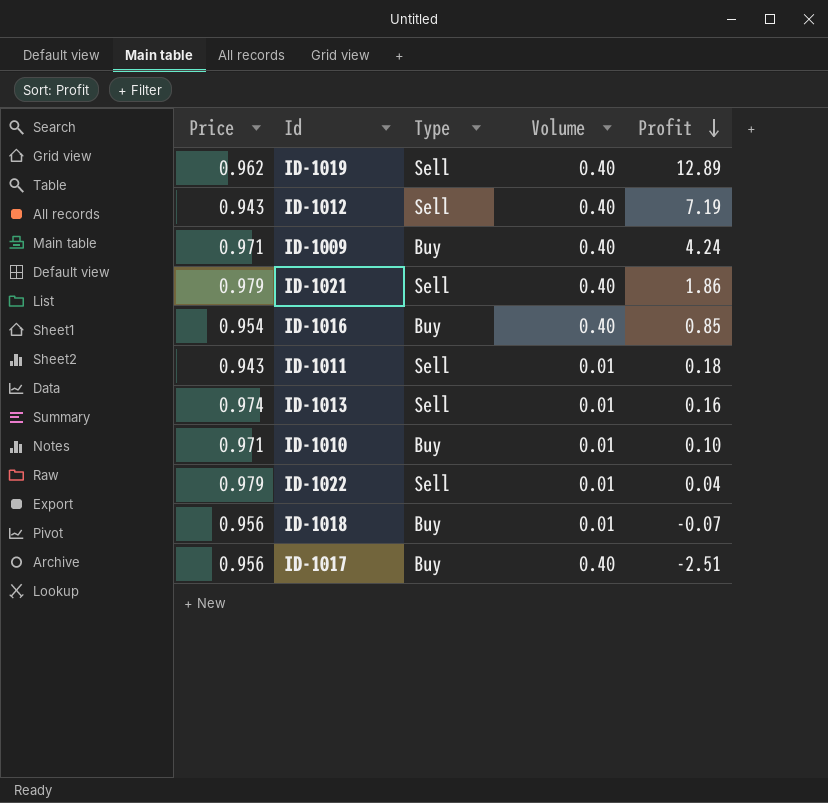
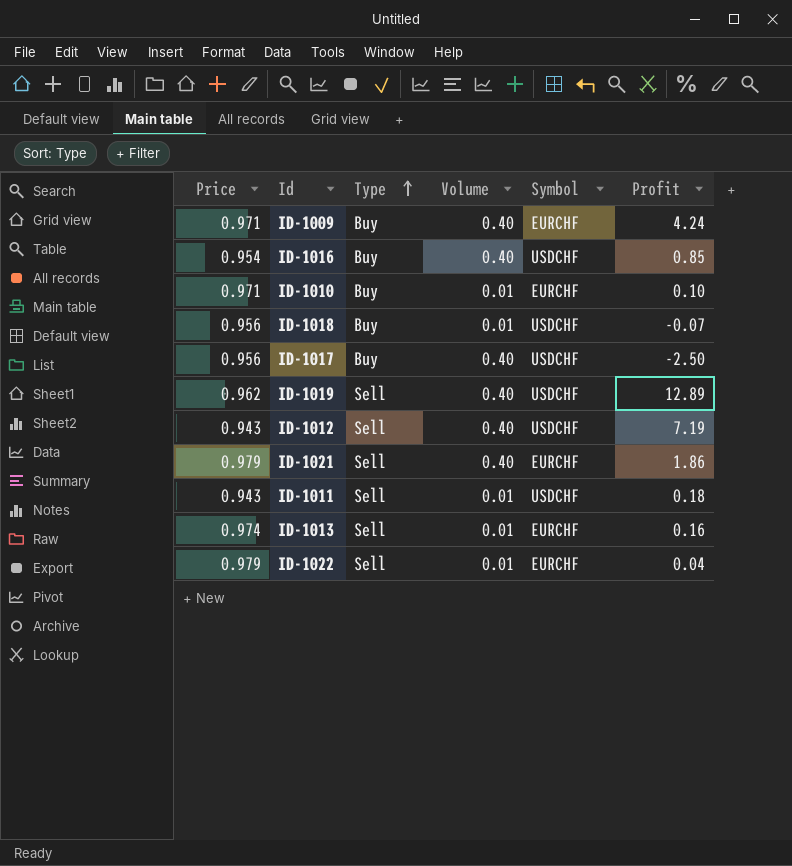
row order: Profit descending -> Type ascending
column Symbol | position: none -> 5
ID-1017 | Profit: -2.51 -> -2.50

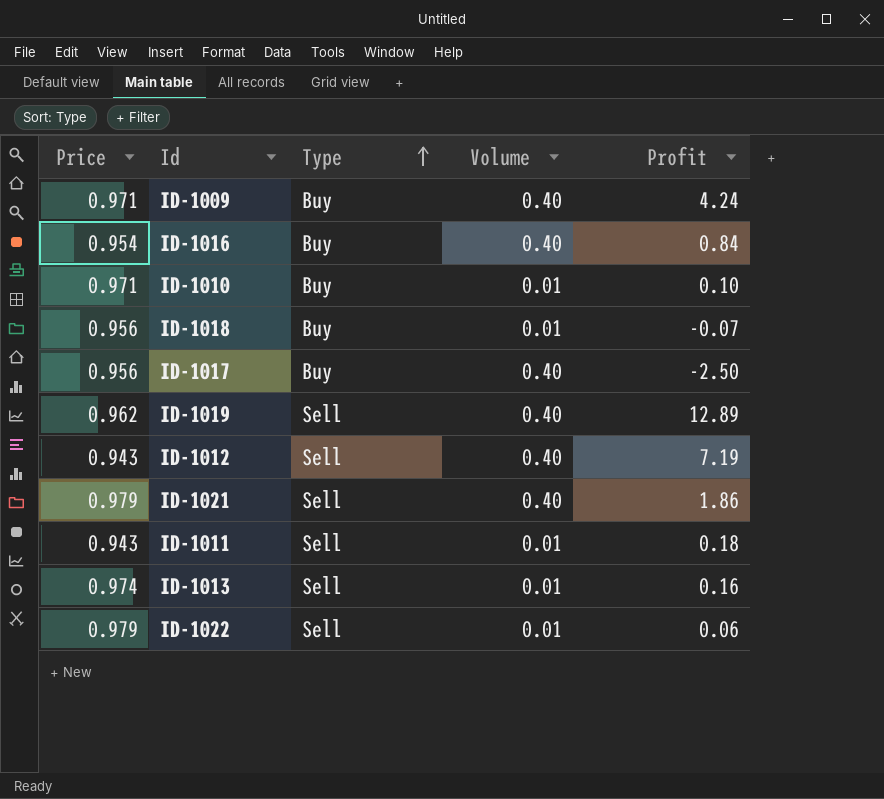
column Symbol | position: 5 -> none
ID-1016 | Profit: 0.85 -> 0.84
ID-1022 | Profit: 0.04 -> 0.06

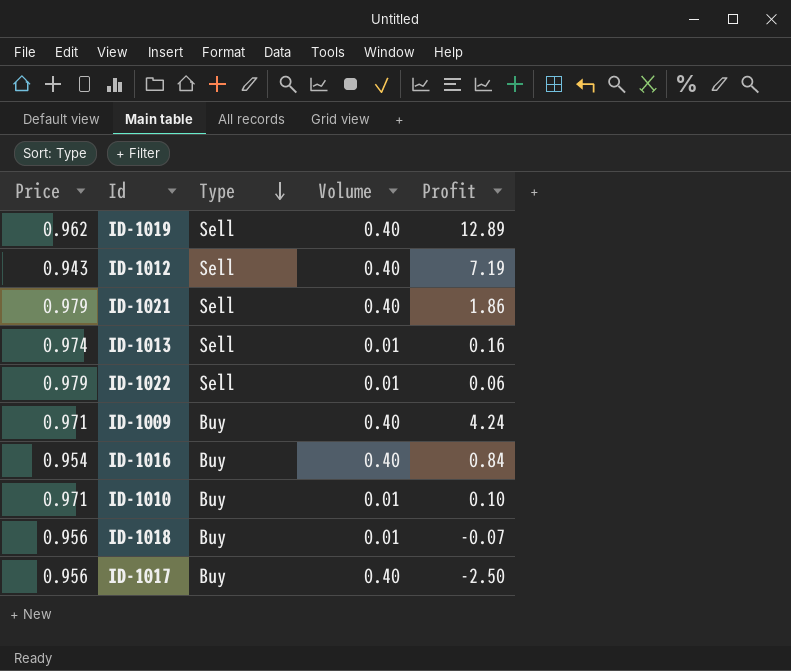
row order: Type ascending -> Type descending
row ID-1011: 0.943 | Sell | 0.01 | 0.18 -> none

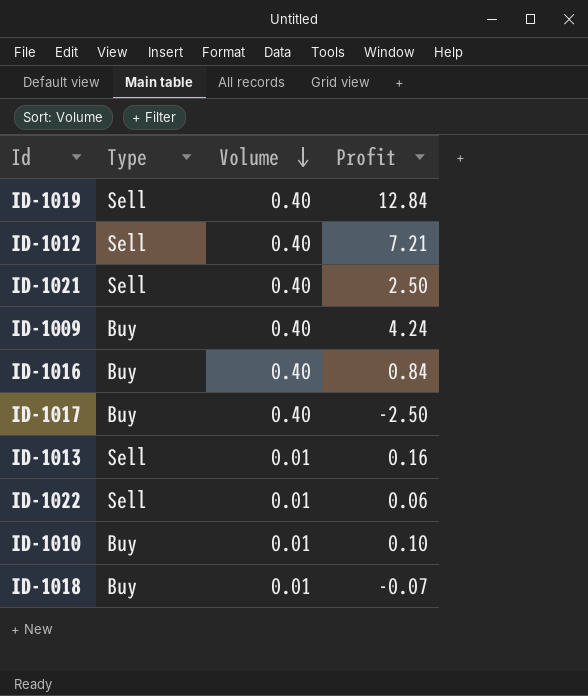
row order: Type descending -> Volume descending
column Price | position: 1 -> none
ID-1019 | Profit: 12.89 -> 12.84
ID-1012 | Profit: 7.19 -> 7.21
ID-1021 | Profit: 1.86 -> 2.50

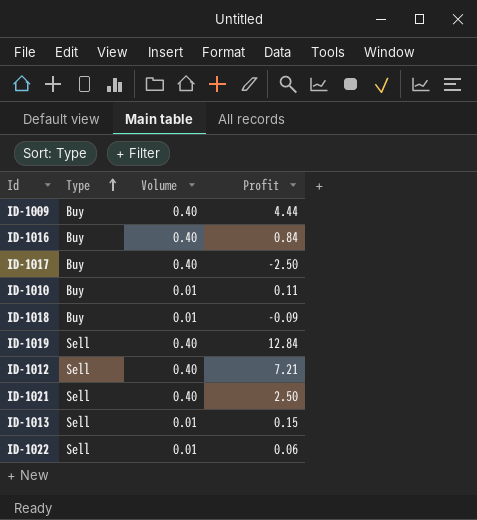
row order: Volume descending -> Type ascending
ID-1009 | Profit: 4.24 -> 4.44
ID-1010 | Profit: 0.10 -> 0.11
ID-1018 | Profit: -0.07 -> -0.09
ID-1013 | Profit: 0.16 -> 0.15

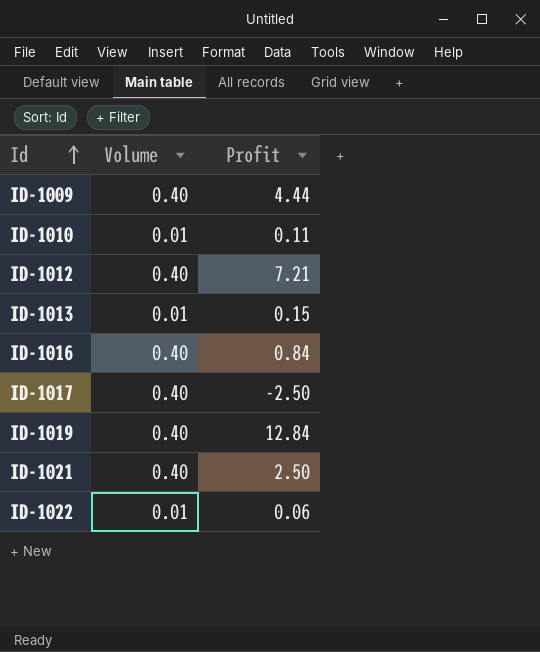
row order: Type ascending -> Id ascending
column Type | position: 2 -> none
row ID-1018: Buy | 0.01 | -0.09 -> none

